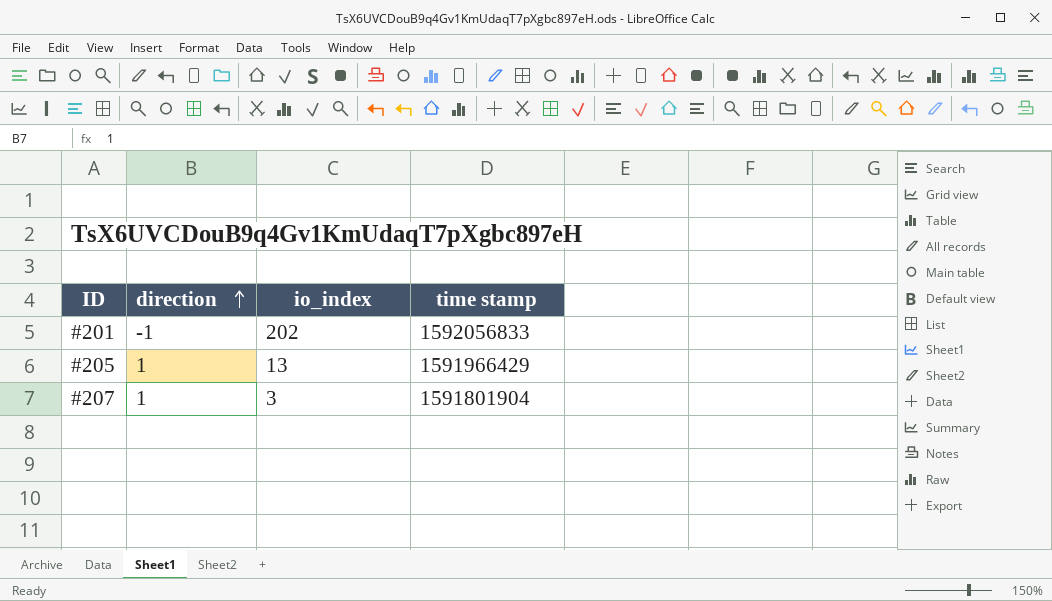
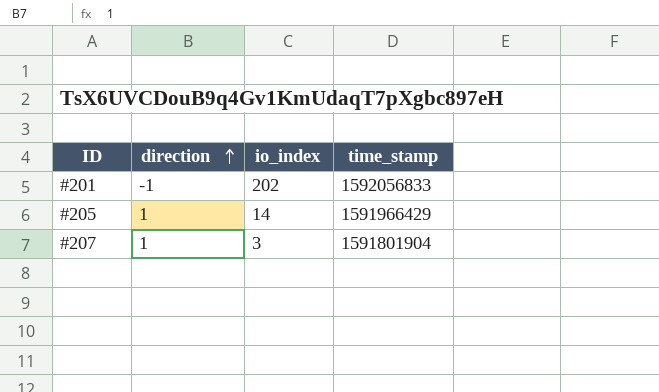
column name: time stamp -> time_stamp
#205 | io_index: 13 -> 14

